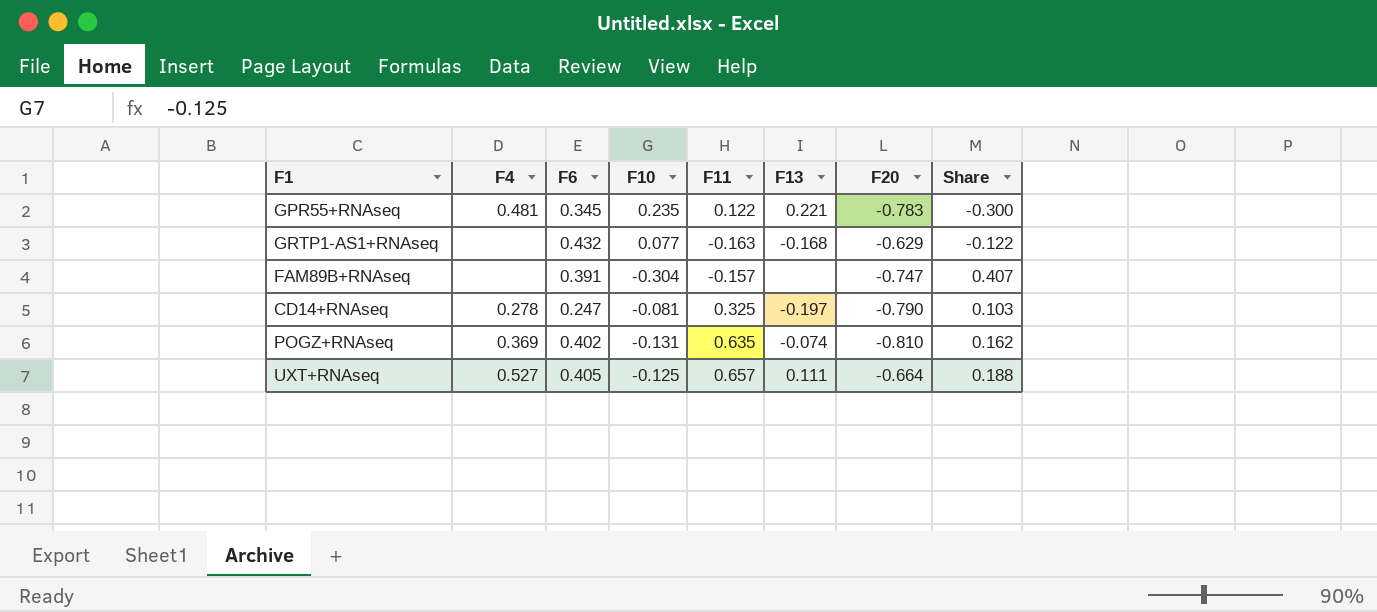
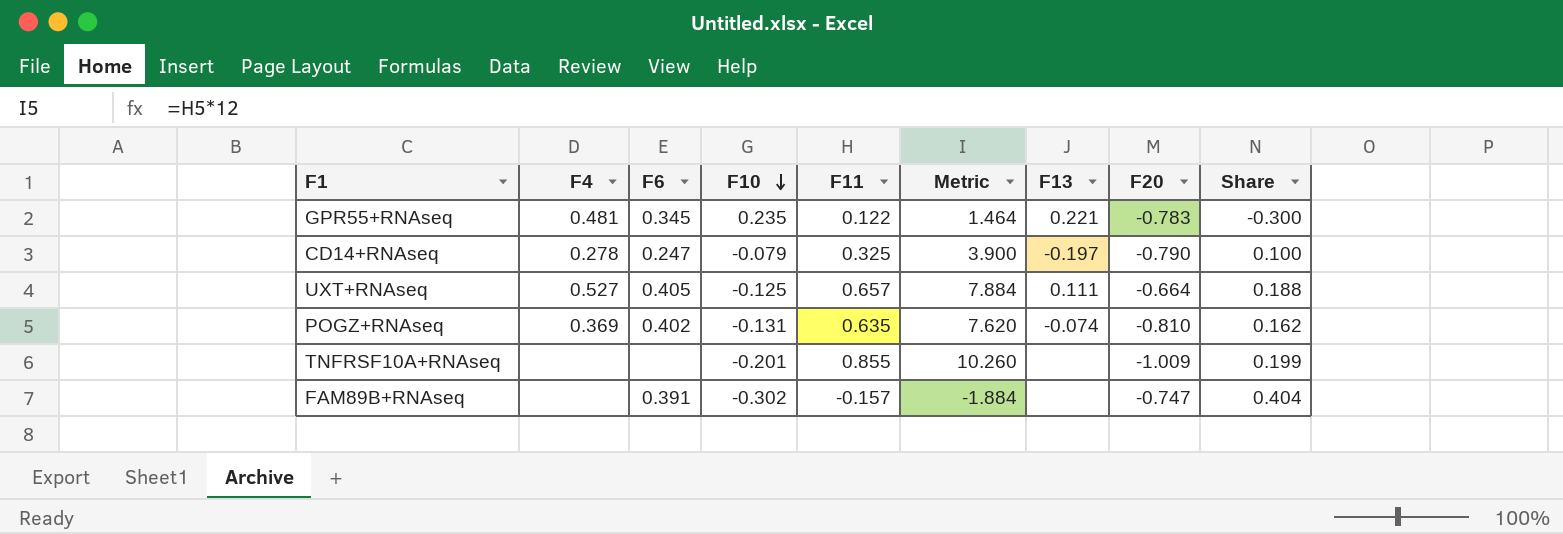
row order: none -> F10 descending
column Metric | formula: none -> [F11] * 12
row GRTP1-AS1+RNAseq: none | 0.432 | 0.077 | -0.163 | -0.168 | -0.629 | -0.122 -> none
CD14+RNAseq | F10: -0.081 -> -0.079
CD14+RNAseq | Share: 0.103 -> 0.100
row TNFRSF10A+RNAseq: none -> none | none | -0.201 | 0.855 | 10.260 | none | -1.009 | 0.199
FAM89B+RNAseq | F10: -0.304 -> -0.302
FAM89B+RNAseq | Share: 0.407 -> 0.404

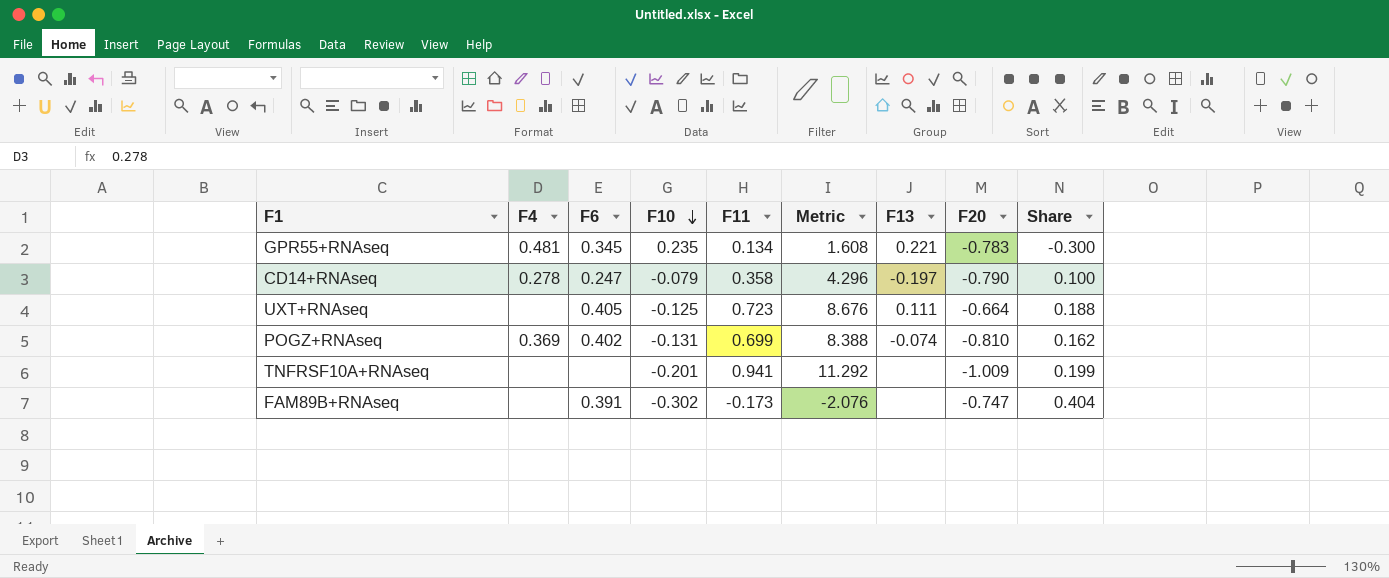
GPR55+RNAseq | F11: 0.122 -> 0.134
GPR55+RNAseq | Metric: 1.464 -> 1.608
CD14+RNAseq | F11: 0.325 -> 0.358
CD14+RNAseq | Metric: 3.900 -> 4.296
UXT+RNAseq | F4: 0.527 -> none
UXT+RNAseq | F11: 0.657 -> 0.723
UXT+RNAseq | Metric: 7.884 -> 8.676
POGZ+RNAseq | F11: 0.635 -> 0.699
POGZ+RNAseq | Metric: 7.620 -> 8.388
TNFRSF10A+RNAseq | F11: 0.855 -> 0.941
TNFRSF10A+RNAseq | Metric: 10.260 -> 11.292
FAM89B+RNAseq | F11: -0.157 -> -0.173
FAM89B+RNAseq | Metric: -1.884 -> -2.076

